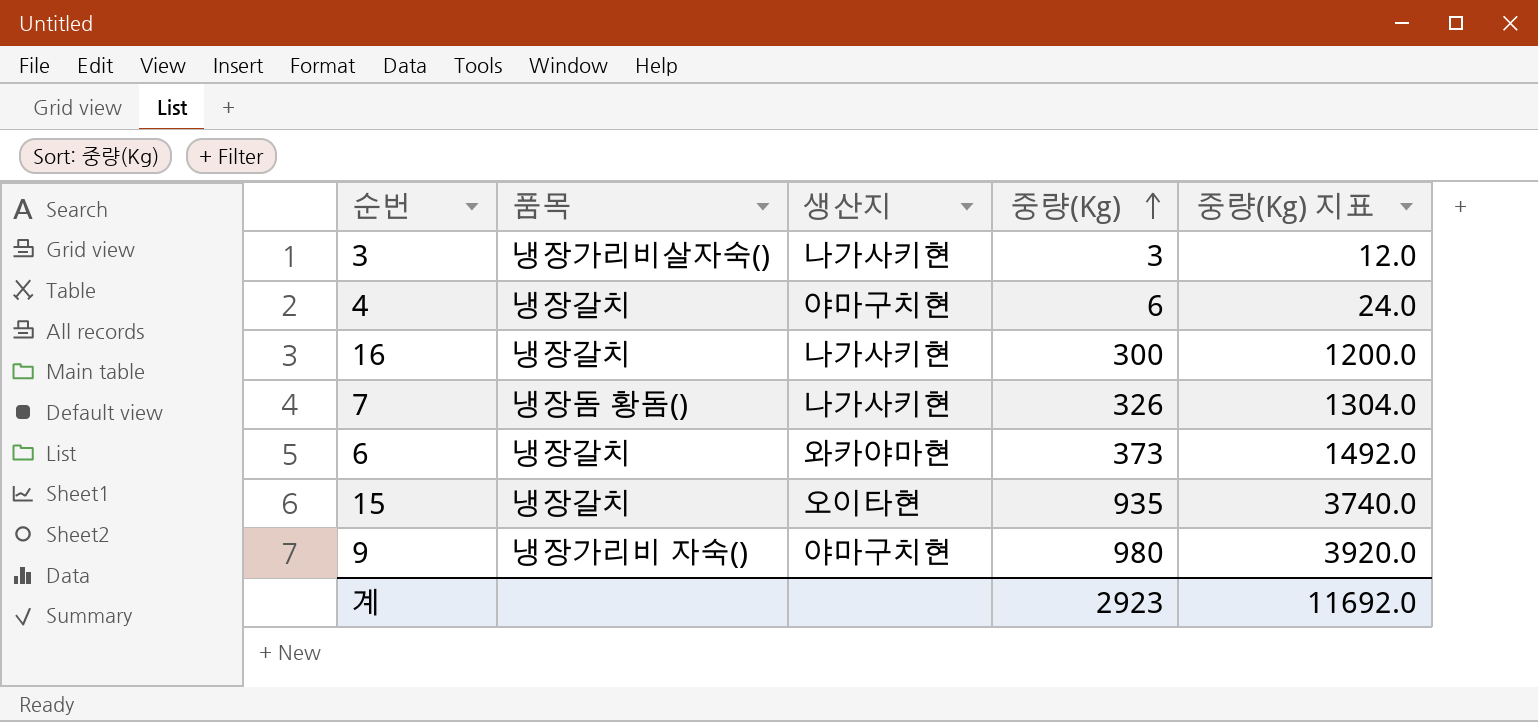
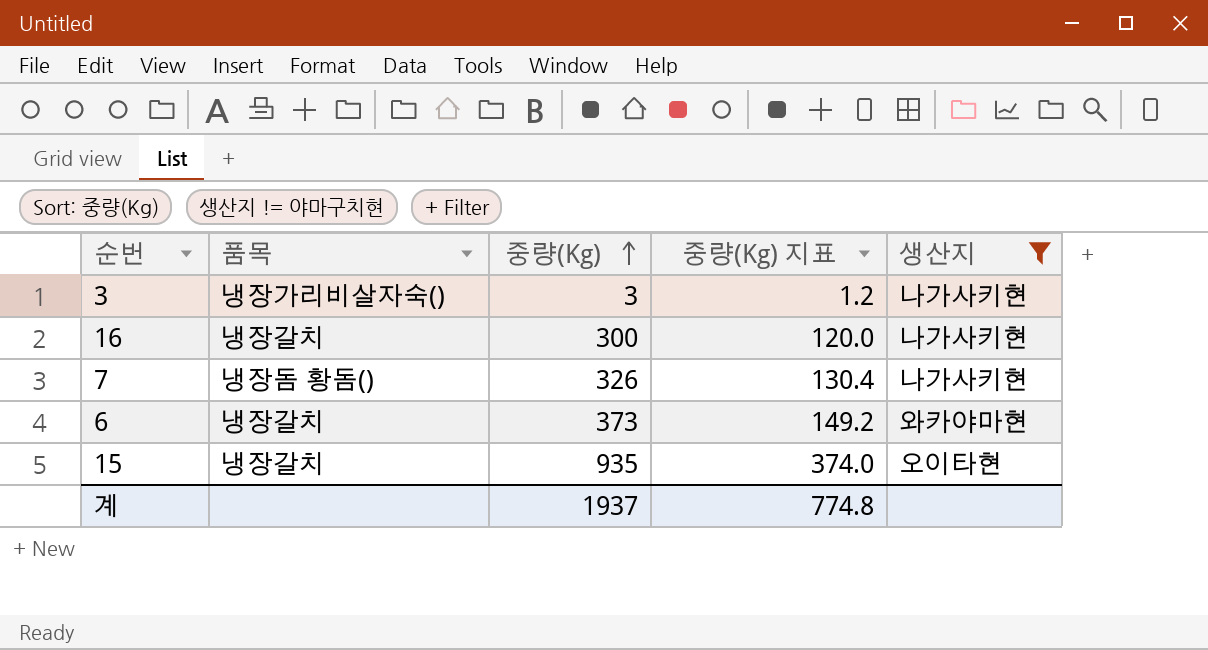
filter: none -> 생산지 != 야마구치현
column 중량(Kg) 지표 | formula: [중량(Kg)] * 4 -> [중량(Kg)] * 0.4
column 생산지 | position: 3 -> 5
계 | 중량(Kg): 2923 -> 1937
계 | 중량(Kg) 지표: 11692.0 -> 774.8

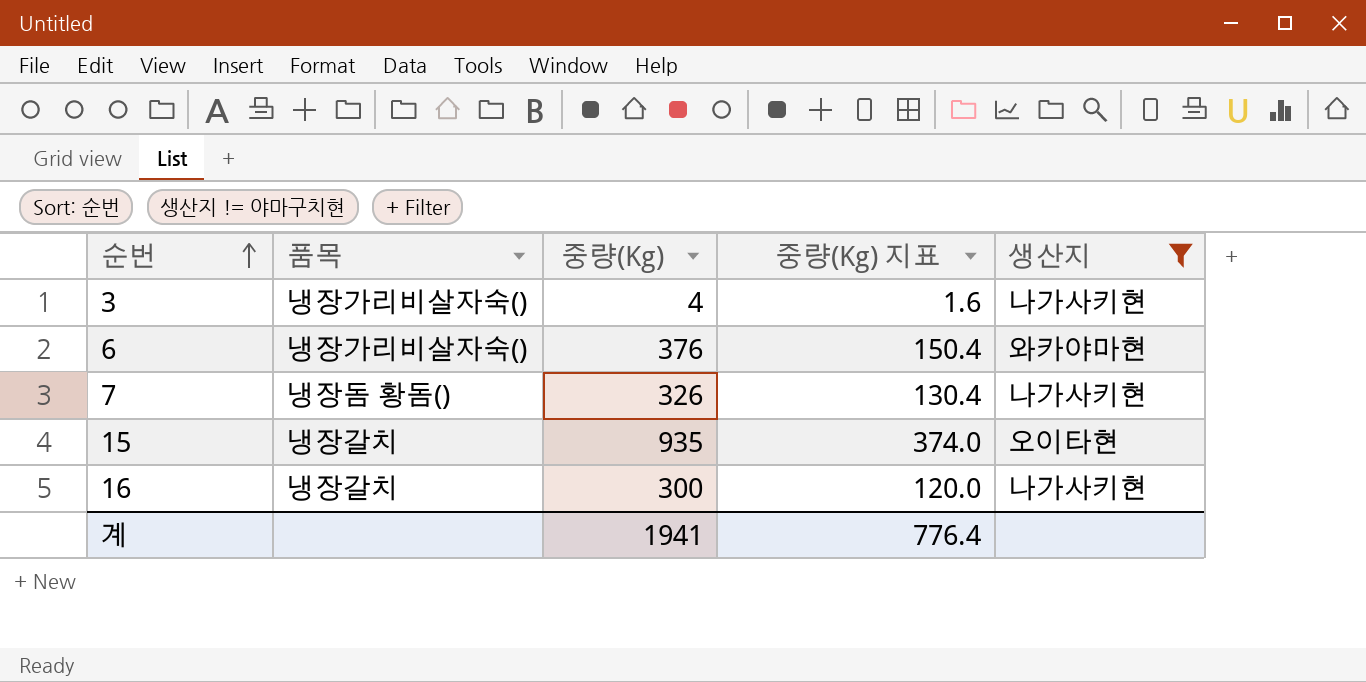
row order: 중량(Kg) ascending -> 순번 ascending
3 | 중량(Kg): 3 -> 4
3 | 중량(Kg) 지표: 1.2 -> 1.6
6 | 품목: 냉장갈치 -> 냉장가리비살자숙()
6 | 중량(Kg): 373 -> 376
6 | 중량(Kg) 지표: 149.2 -> 150.4
계 | 중량(Kg): 1937 -> 1941
계 | 중량(Kg) 지표: 774.8 -> 776.4

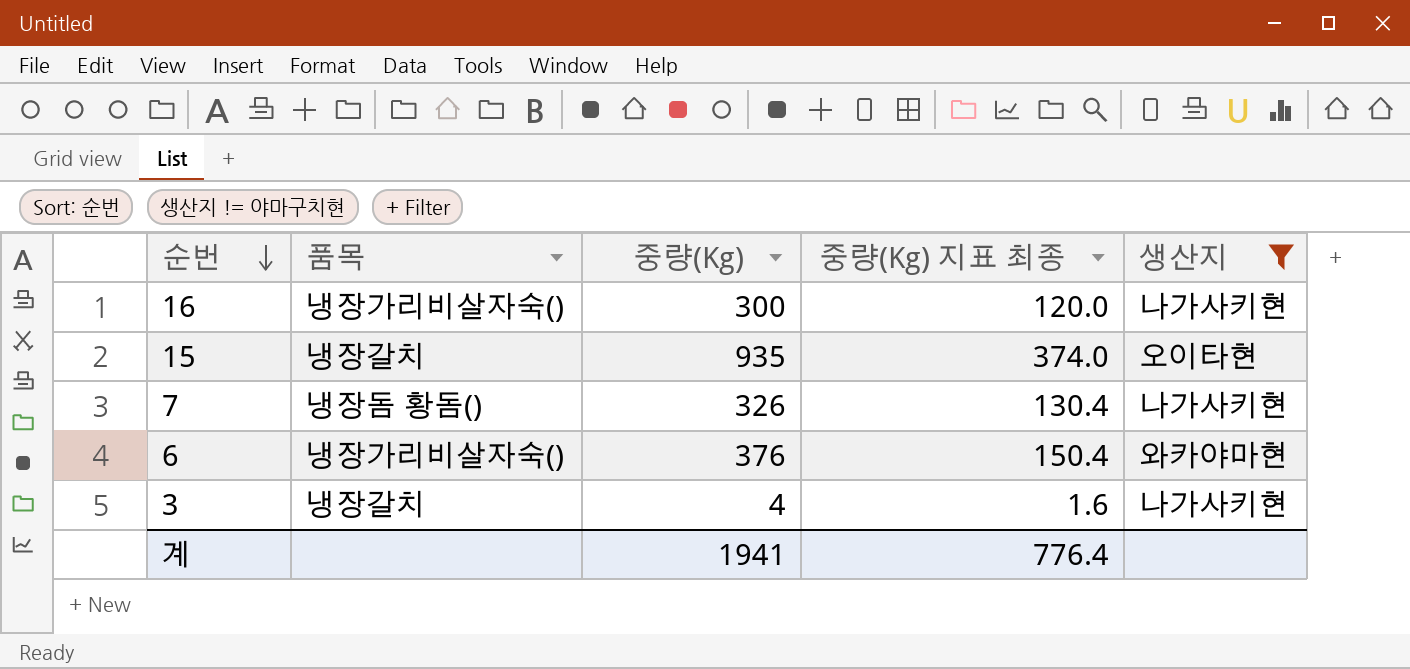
row order: 순번 ascending -> 순번 descending
column name: 중량(Kg) 지표 -> 중량(Kg) 지표 최종
16 | 품목: 냉장갈치 -> 냉장가리비살자숙()
3 | 품목: 냉장가리비살자숙() -> 냉장갈치

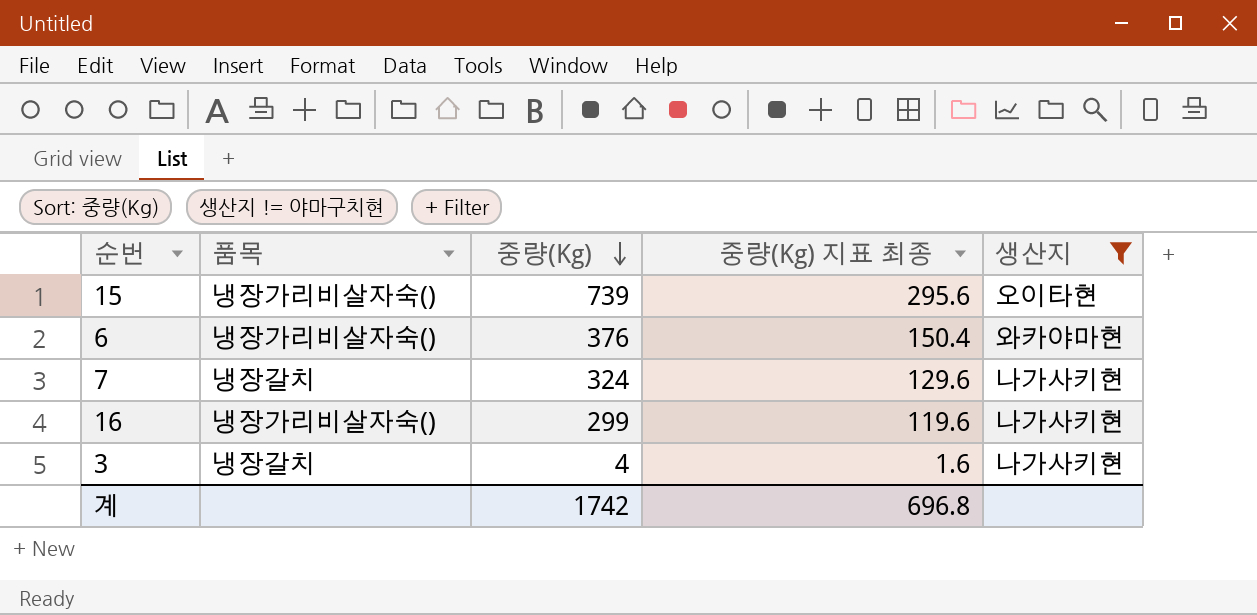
row order: 순번 descending -> 중량(Kg) descending
15 | 품목: 냉장갈치 -> 냉장가리비살자숙()
15 | 중량(Kg): 935 -> 739
15 | 중량(Kg) 지표 최종: 374.0 -> 295.6
7 | 품목: 냉장돔 황돔() -> 냉장갈치
7 | 중량(Kg): 326 -> 324
7 | 중량(Kg) 지표 최종: 130.4 -> 129.6
16 | 중량(Kg): 300 -> 299
16 | 중량(Kg) 지표 최종: 120.0 -> 119.6
계 | 중량(Kg): 1941 -> 1742
계 | 중량(Kg) 지표 최종: 776.4 -> 696.8

